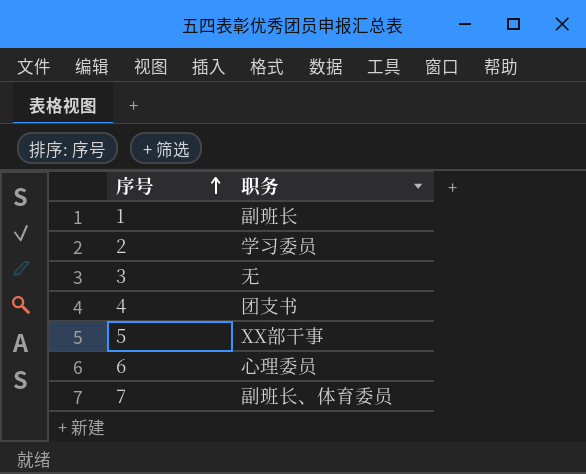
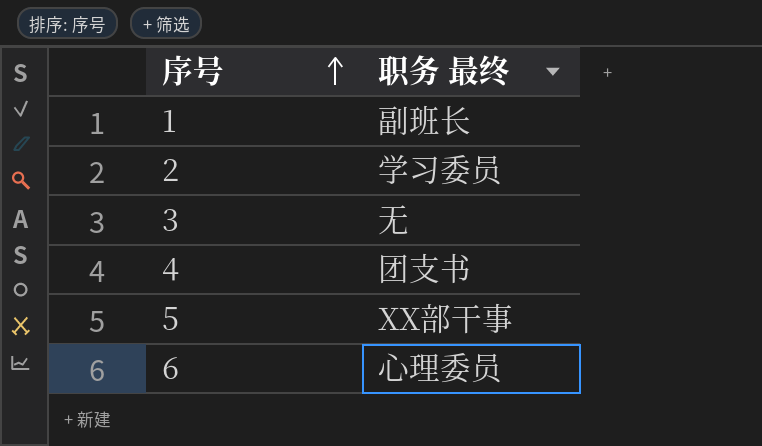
column name: 职务 -> 职务 最终
row 7: 副班长、体育委员 -> none

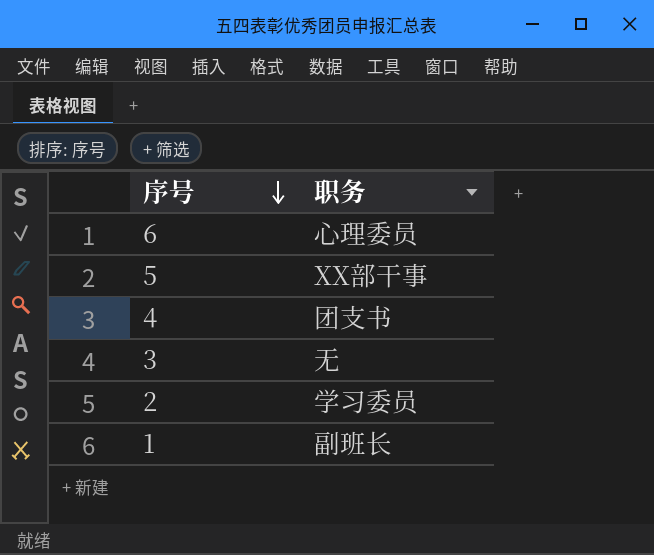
row order: 序号 ascending -> 序号 descending
column name: 职务 最终 -> 职务

